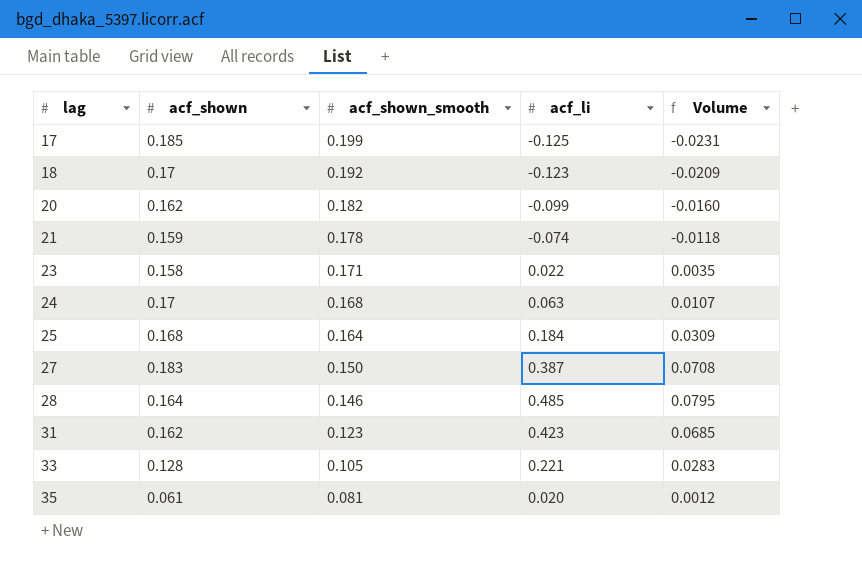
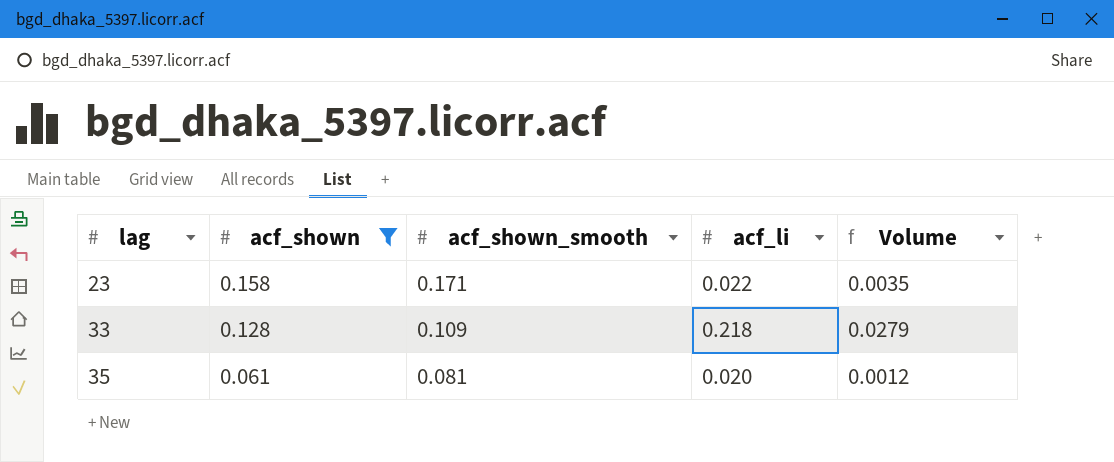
filter: none -> acf_shown <= 0.158
33 | acf_shown_smooth: 0.105 -> 0.109
33 | acf_li: 0.221 -> 0.218
33 | Volume: 0.0283 -> 0.0279

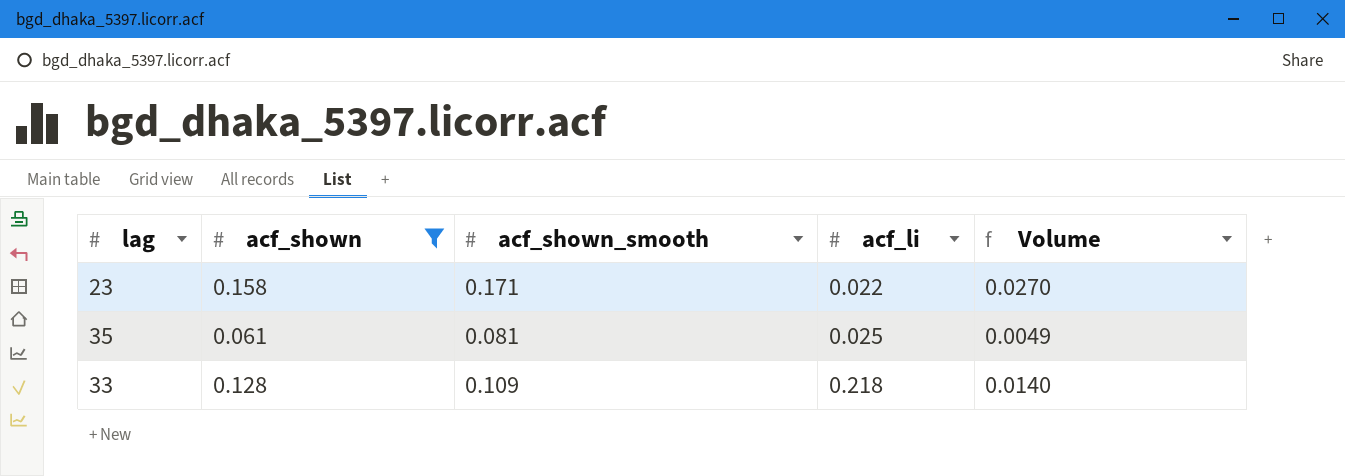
row order: lag ascending -> acf_li ascending
column Volume | formula: [acf_shown] * [acf_li] -> [acf_shown] * [acf_shown_smooth]
35 | acf_li: 0.020 -> 0.025

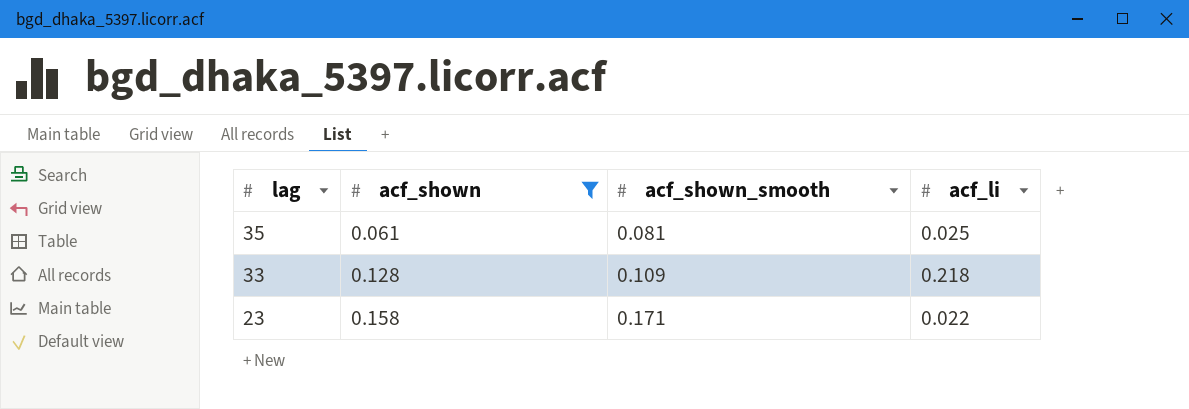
row order: acf_li ascending -> lag descending
column Volume | formula: [acf_shown] * [acf_shown_smooth] -> none

